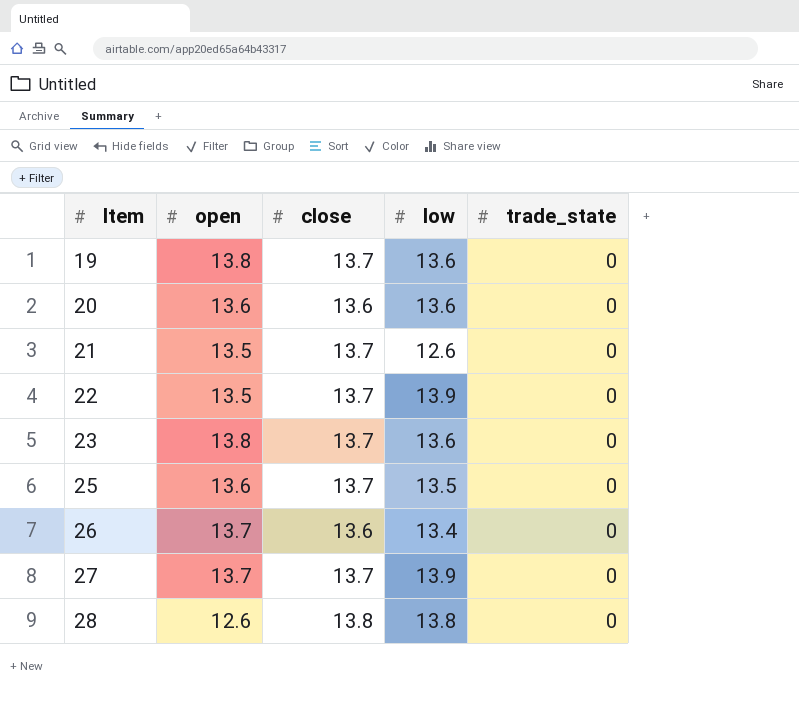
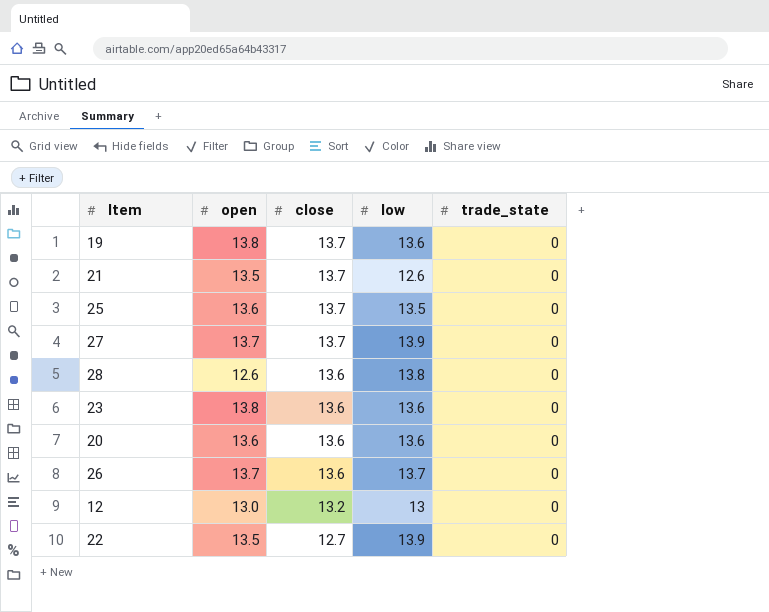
row order: Item ascending -> close descending
28 | close: 13.8 -> 13.6
23 | close: 13.7 -> 13.6
26 | low: 13.4 -> 13.7
row 12: none -> 13.0 | 13.2 | 13 | 0
22 | close: 13.7 -> 12.7

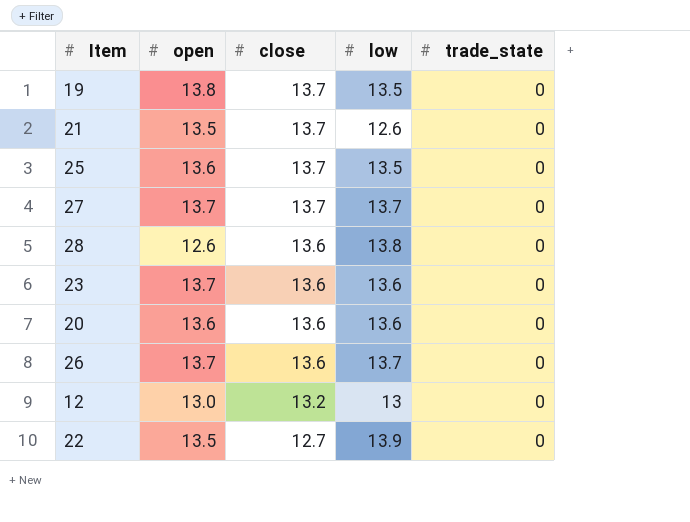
19 | low: 13.6 -> 13.5
27 | low: 13.9 -> 13.7
23 | open: 13.8 -> 13.7

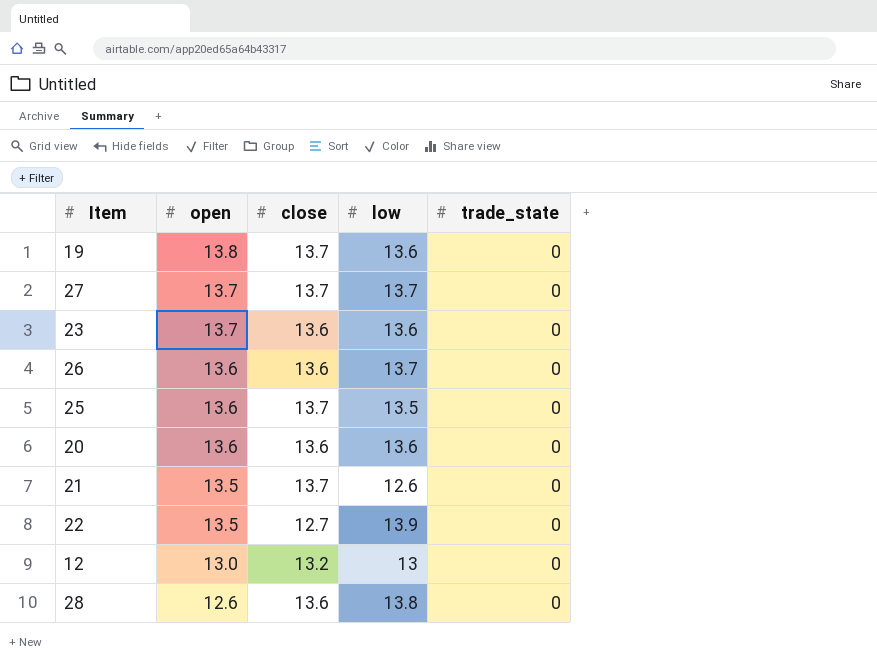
row order: close descending -> open descending
19 | low: 13.5 -> 13.6
26 | open: 13.7 -> 13.6

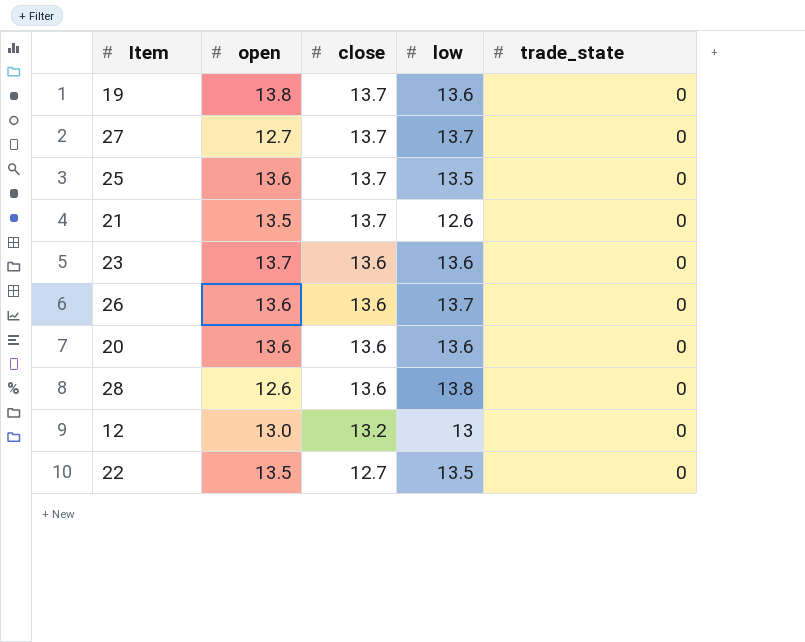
row order: open descending -> close descending
27 | open: 13.7 -> 12.7
22 | low: 13.9 -> 13.5

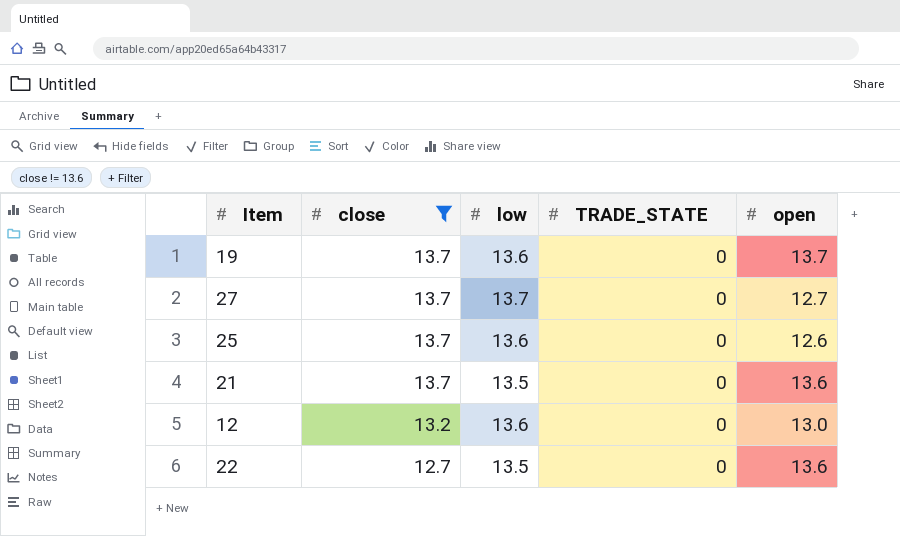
filter: none -> close != 13.6
column name: trade_state -> TRADE_STATE
column open | position: 2 -> 5
19 | open: 13.8 -> 13.7
25 | low: 13.5 -> 13.6
25 | open: 13.6 -> 12.6
21 | low: 12.6 -> 13.5
21 | open: 13.5 -> 13.6
12 | low: 13 -> 13.6
22 | open: 13.5 -> 13.6

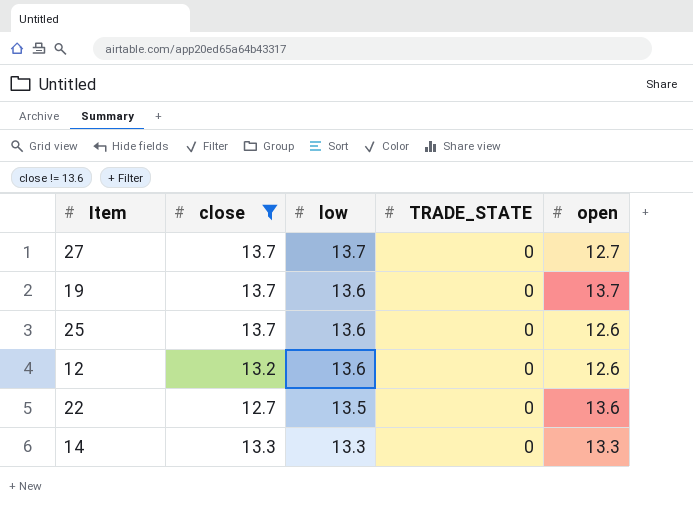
row order: close descending -> low descending
row 21: 13.7 | 13.5 | 0 | 13.6 -> none
12 | open: 13.0 -> 12.6
row 14: none -> 13.3 | 13.3 | 0 | 13.3

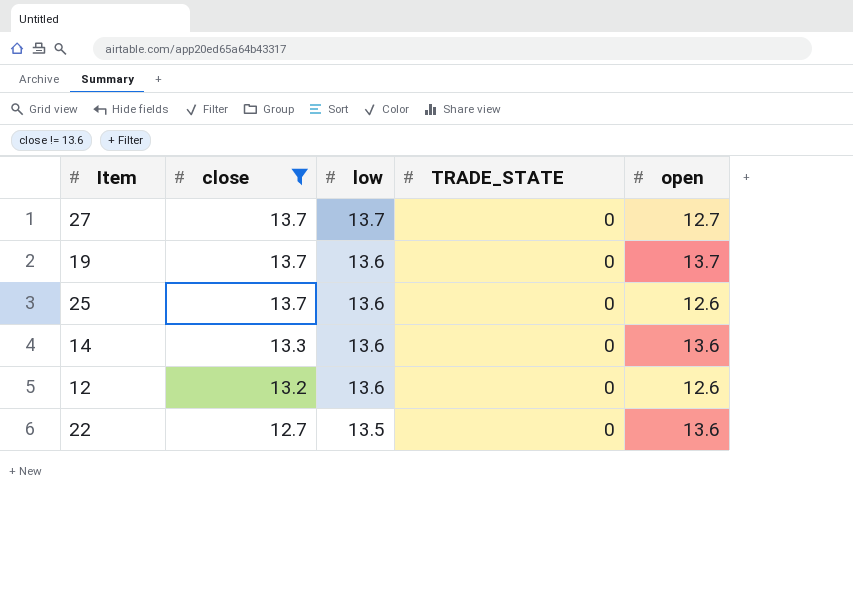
row order: low descending -> close descending
14 | low: 13.3 -> 13.6
14 | open: 13.3 -> 13.6

